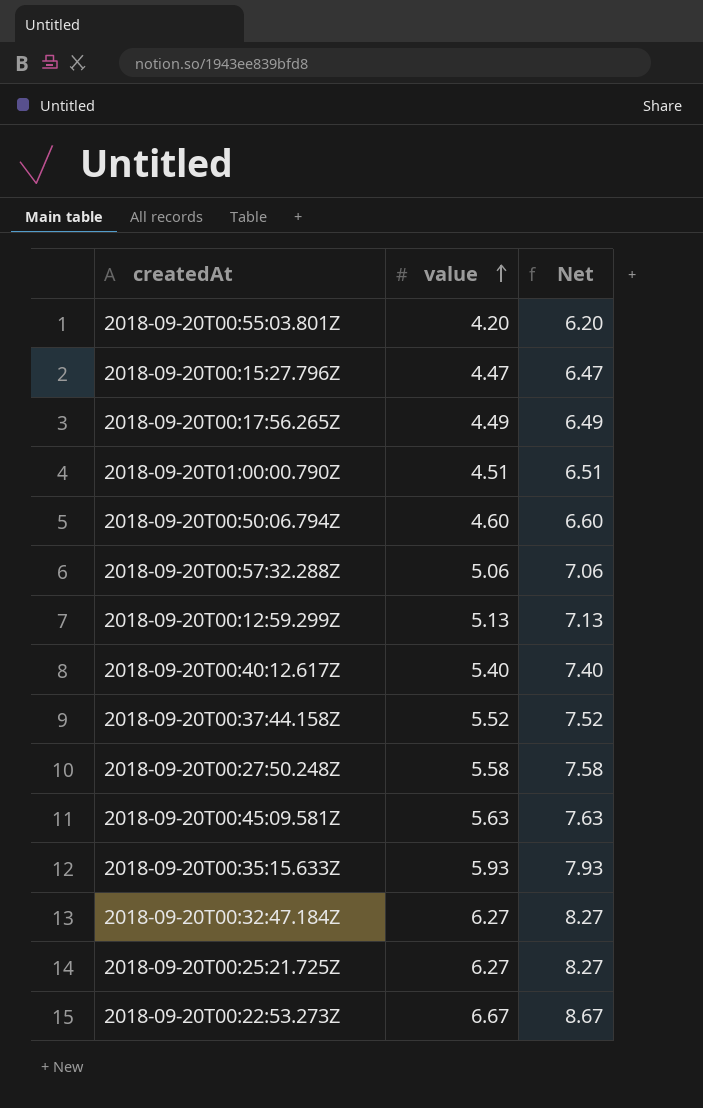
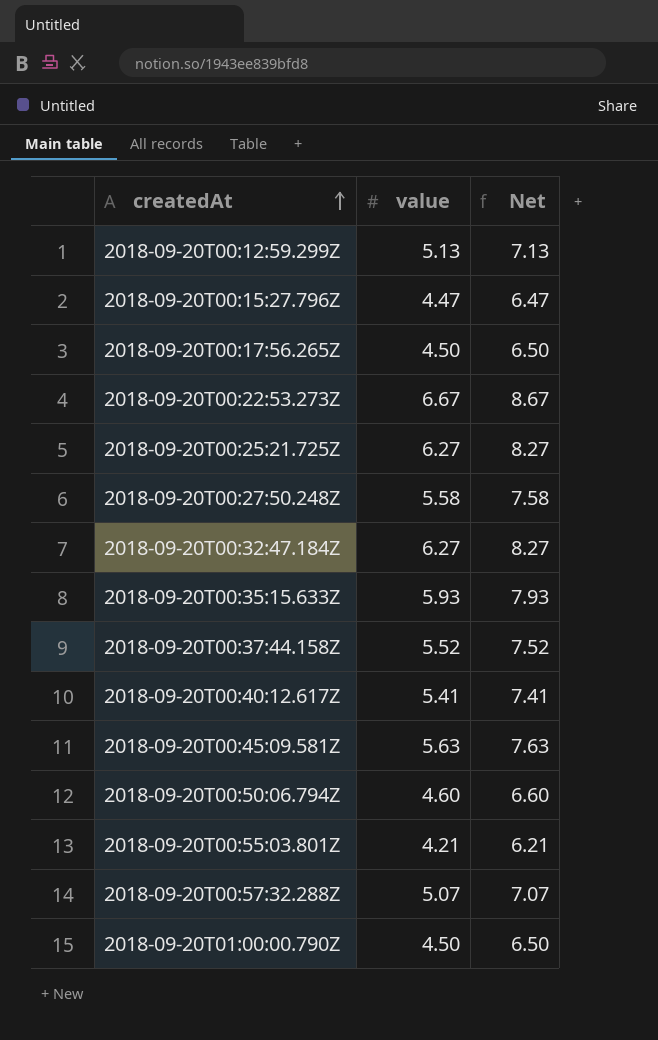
row order: value ascending -> createdAt ascending
2018-09-20T00:17:56.265Z | value: 4.49 -> 4.50
2018-09-20T00:17:56.265Z | Net: 6.49 -> 6.50
2018-09-20T00:40:12.617Z | value: 5.40 -> 5.41
2018-09-20T00:40:12.617Z | Net: 7.40 -> 7.41
2018-09-20T00:55:03.801Z | value: 4.20 -> 4.21
2018-09-20T00:55:03.801Z | Net: 6.20 -> 6.21
2018-09-20T00:57:32.288Z | value: 5.06 -> 5.07
2018-09-20T00:57:32.288Z | Net: 7.06 -> 7.07
2018-09-20T01:00:00.790Z | value: 4.51 -> 4.50
2018-09-20T01:00:00.790Z | Net: 6.51 -> 6.50

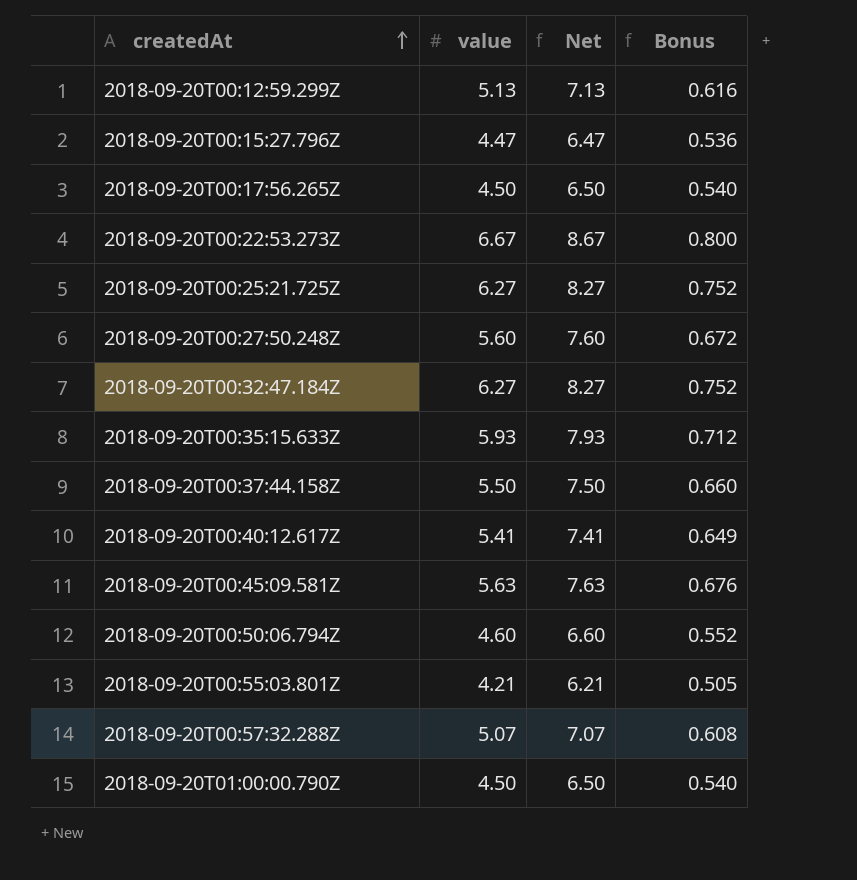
column Bonus | formula: none -> [value] * 0.12
2018-09-20T00:27:50.248Z | value: 5.58 -> 5.60
2018-09-20T00:27:50.248Z | Net: 7.58 -> 7.60
2018-09-20T00:37:44.158Z | value: 5.52 -> 5.50
2018-09-20T00:37:44.158Z | Net: 7.52 -> 7.50

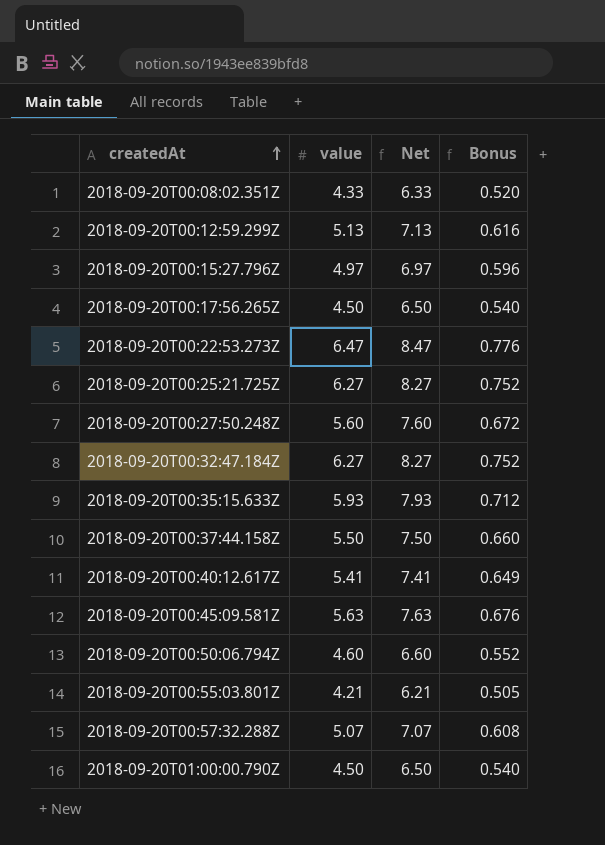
row 2018-09-20T00:08:02.351Z: none -> 4.33 | 6.33 | 0.520
2018-09-20T00:15:27.796Z | value: 4.47 -> 4.97
2018-09-20T00:15:27.796Z | Net: 6.47 -> 6.97
2018-09-20T00:15:27.796Z | Bonus: 0.536 -> 0.596
2018-09-20T00:22:53.273Z | value: 6.67 -> 6.47
2018-09-20T00:22:53.273Z | Net: 8.67 -> 8.47
2018-09-20T00:22:53.273Z | Bonus: 0.800 -> 0.776

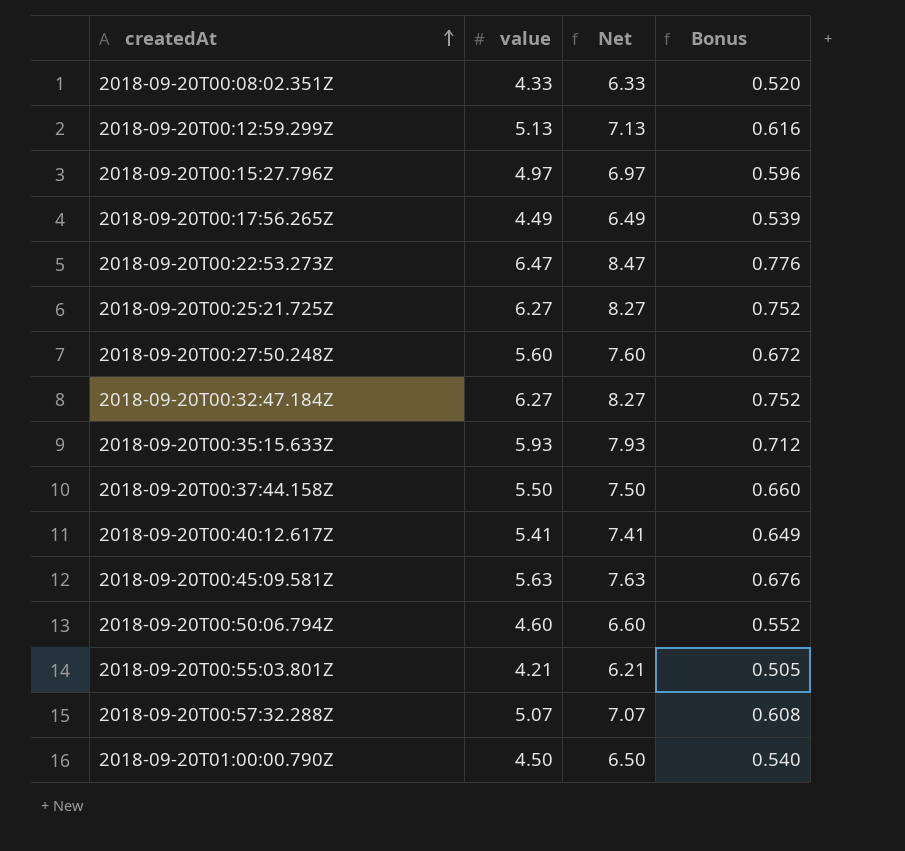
2018-09-20T00:17:56.265Z | value: 4.50 -> 4.49
2018-09-20T00:17:56.265Z | Net: 6.50 -> 6.49
2018-09-20T00:17:56.265Z | Bonus: 0.540 -> 0.539

